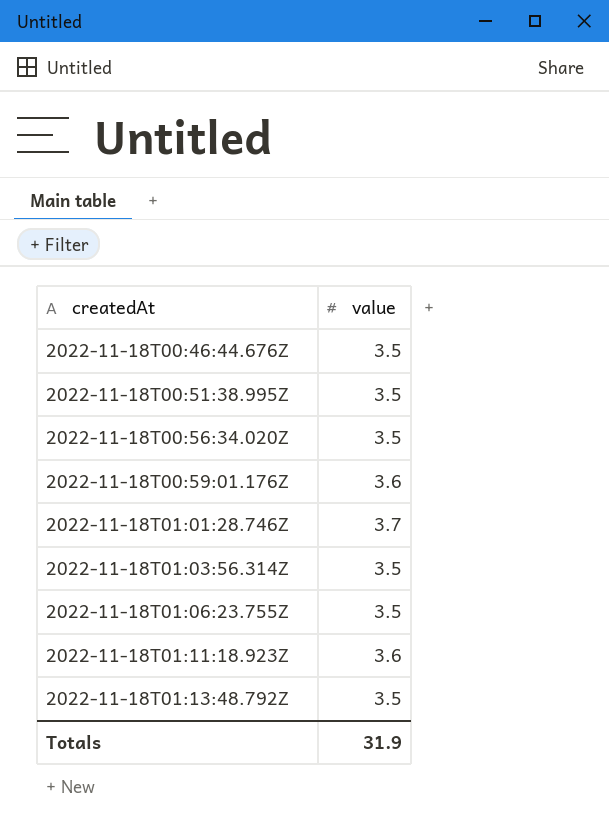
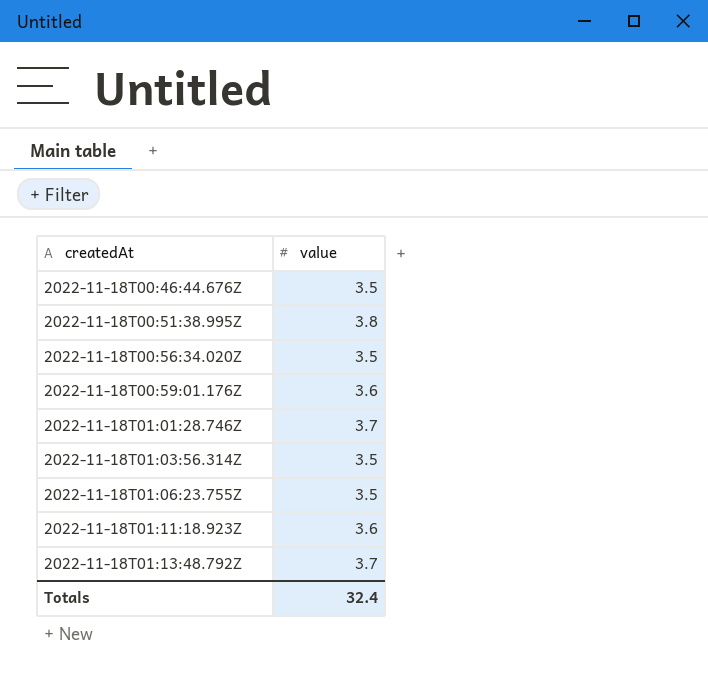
2022-11-18T00:51:38.995Z | value: 3.5 -> 3.8
2022-11-18T01:13:48.792Z | value: 3.5 -> 3.7
Totals | value: 31.9 -> 32.4

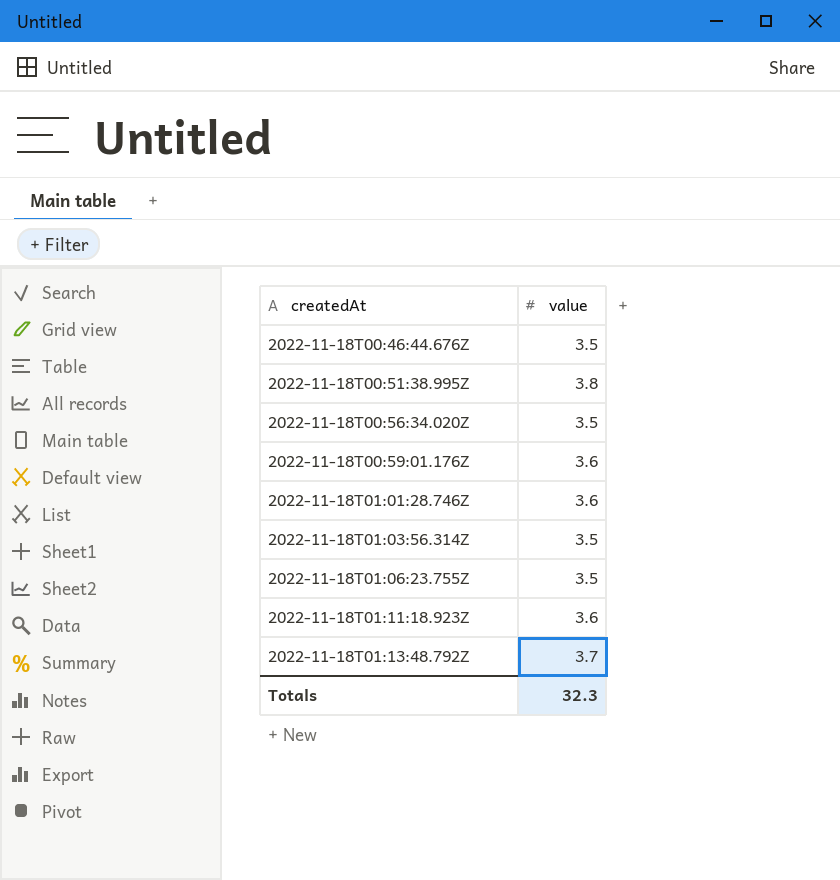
2022-11-18T01:01:28.746Z | value: 3.7 -> 3.6
Totals | value: 32.4 -> 32.3

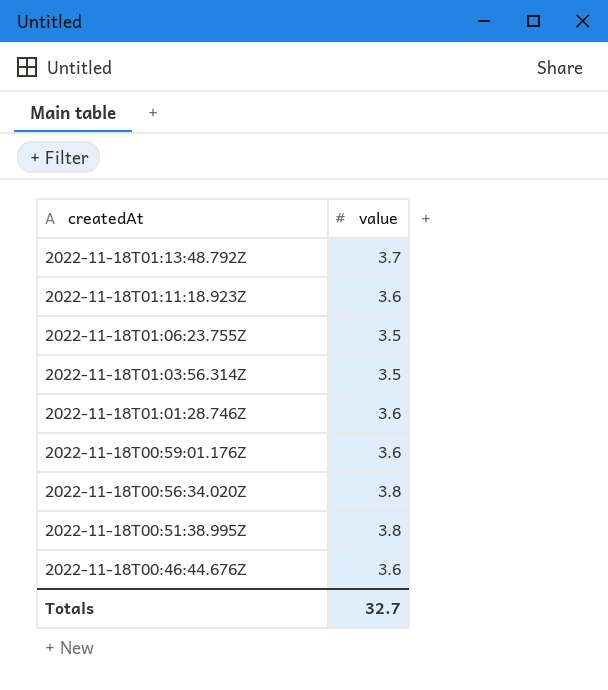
row order: createdAt ascending -> createdAt descending
2022-11-18T00:56:34.020Z | value: 3.5 -> 3.8
2022-11-18T00:46:44.676Z | value: 3.5 -> 3.6
Totals | value: 32.3 -> 32.7

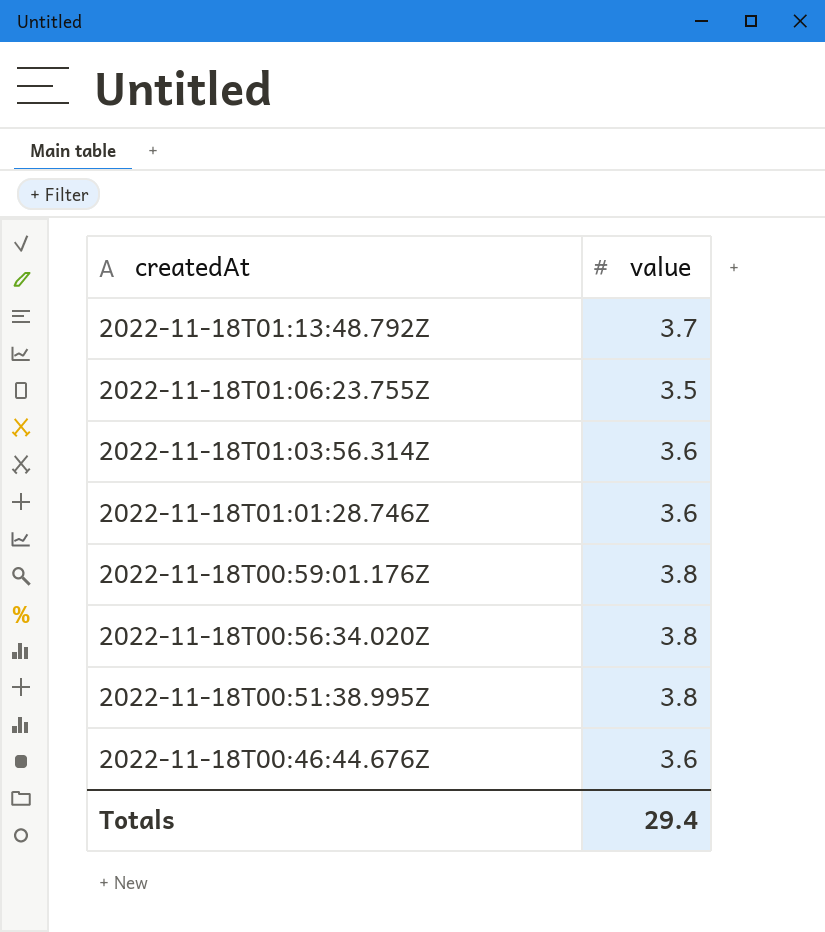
row 2022-11-18T01:11:18.923Z: 3.6 -> none
2022-11-18T01:03:56.314Z | value: 3.5 -> 3.6
2022-11-18T00:59:01.176Z | value: 3.6 -> 3.8
Totals | value: 32.7 -> 29.4

